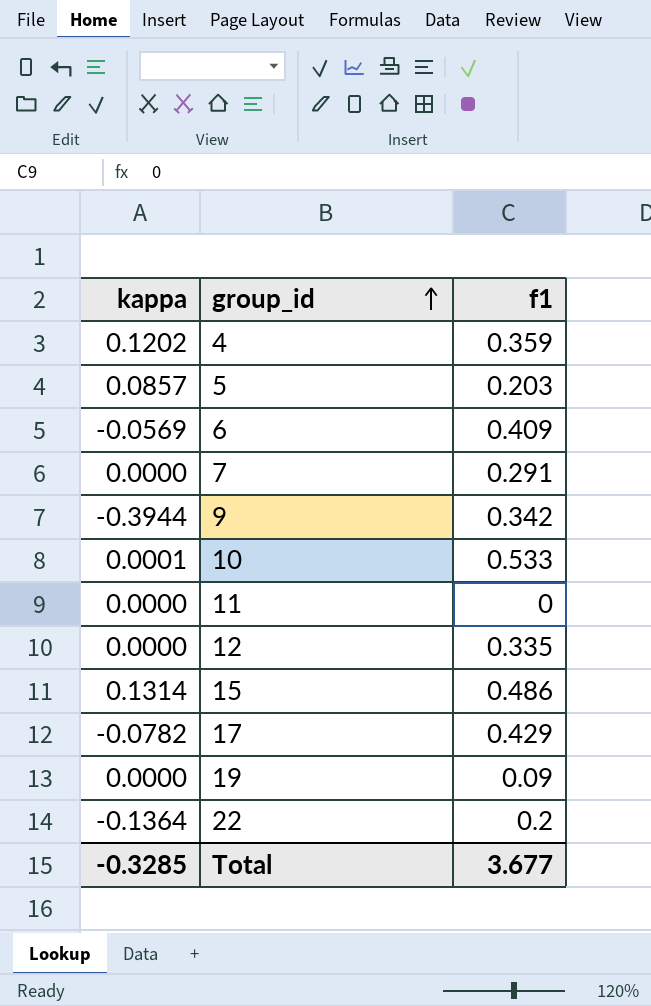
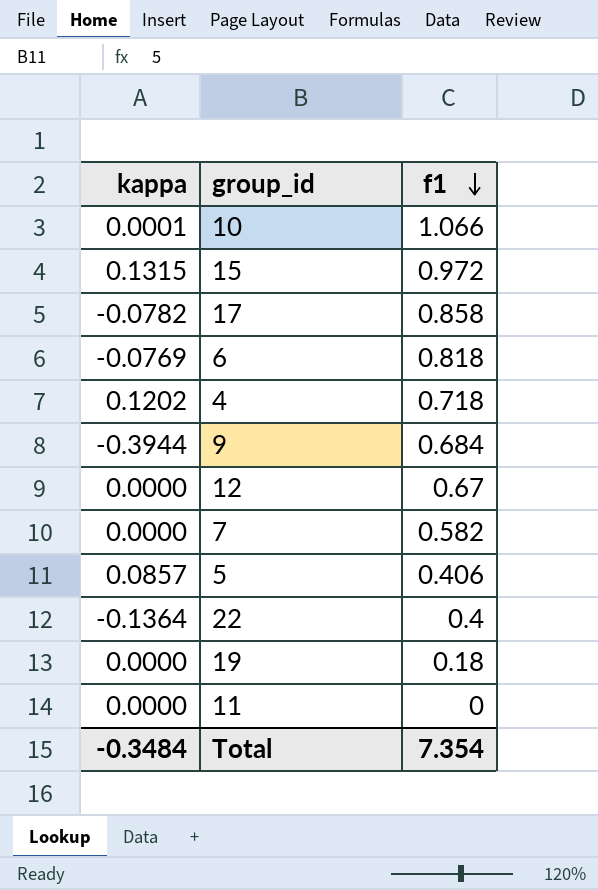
row order: group_id ascending -> f1 descending
10 | f1: 0.533 -> 1.066
15 | kappa: 0.1314 -> 0.1315
15 | f1: 0.486 -> 0.972
17 | f1: 0.429 -> 0.858
6 | kappa: -0.0569 -> -0.0769
6 | f1: 0.409 -> 0.818
4 | f1: 0.359 -> 0.718
9 | f1: 0.342 -> 0.684
12 | f1: 0.335 -> 0.67
7 | f1: 0.291 -> 0.582
5 | f1: 0.203 -> 0.406
22 | f1: 0.2 -> 0.4
19 | f1: 0.09 -> 0.18
Total | kappa: -0.3285 -> -0.3484
Total | f1: 3.677 -> 7.354

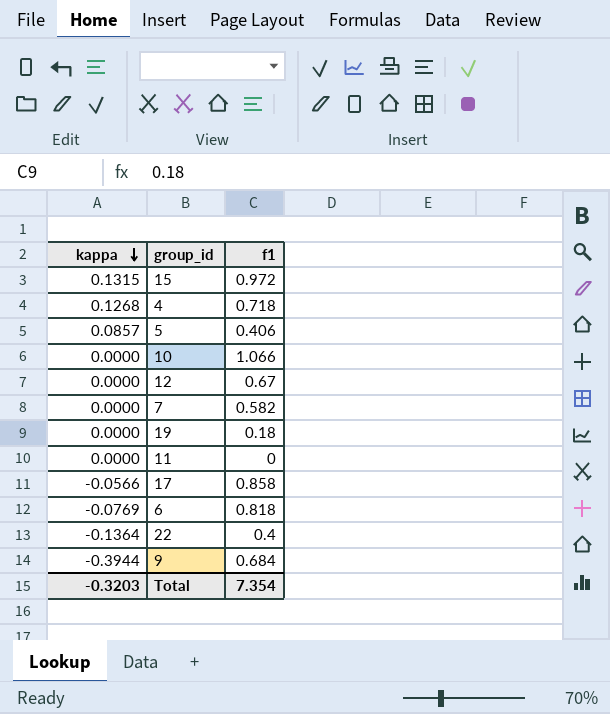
row order: f1 descending -> kappa descending
4 | kappa: 0.1202 -> 0.1268
10 | kappa: 0.0001 -> 0.0000
17 | kappa: -0.0782 -> -0.0566
Total | kappa: -0.3484 -> -0.3203

